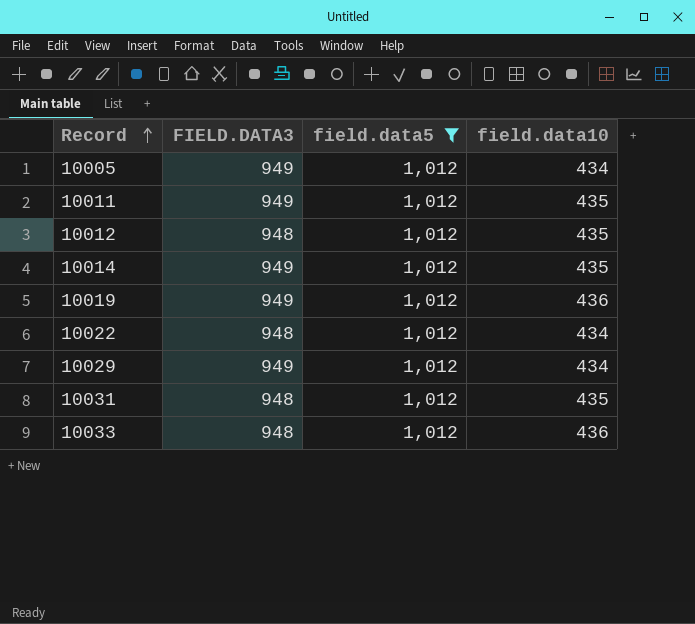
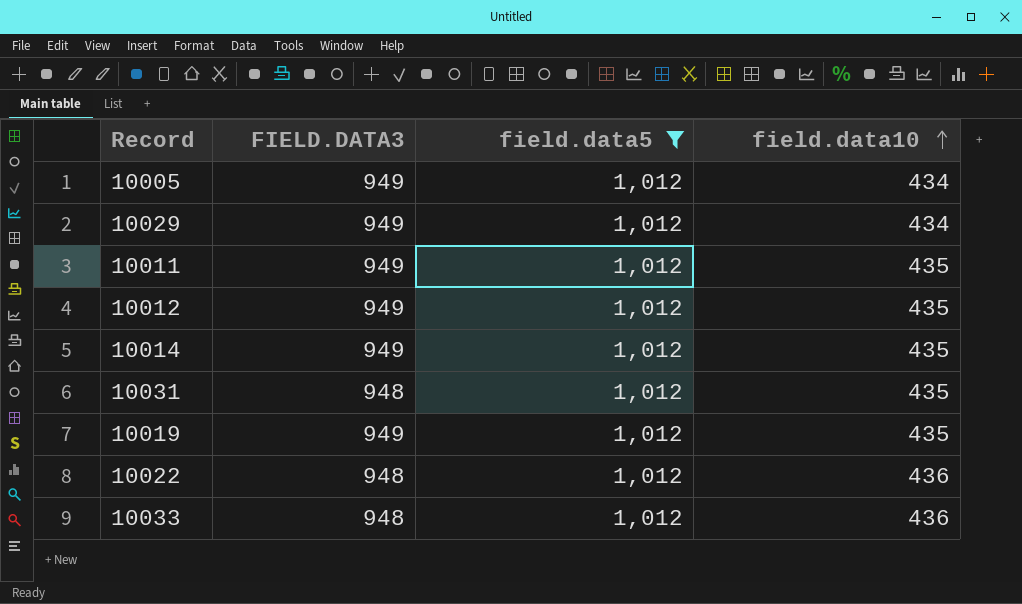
row order: Record ascending -> field.data10 ascending
10012 | FIELD.DATA3: 948 -> 949
10019 | field.data10: 436 -> 435
10022 | field.data10: 434 -> 436

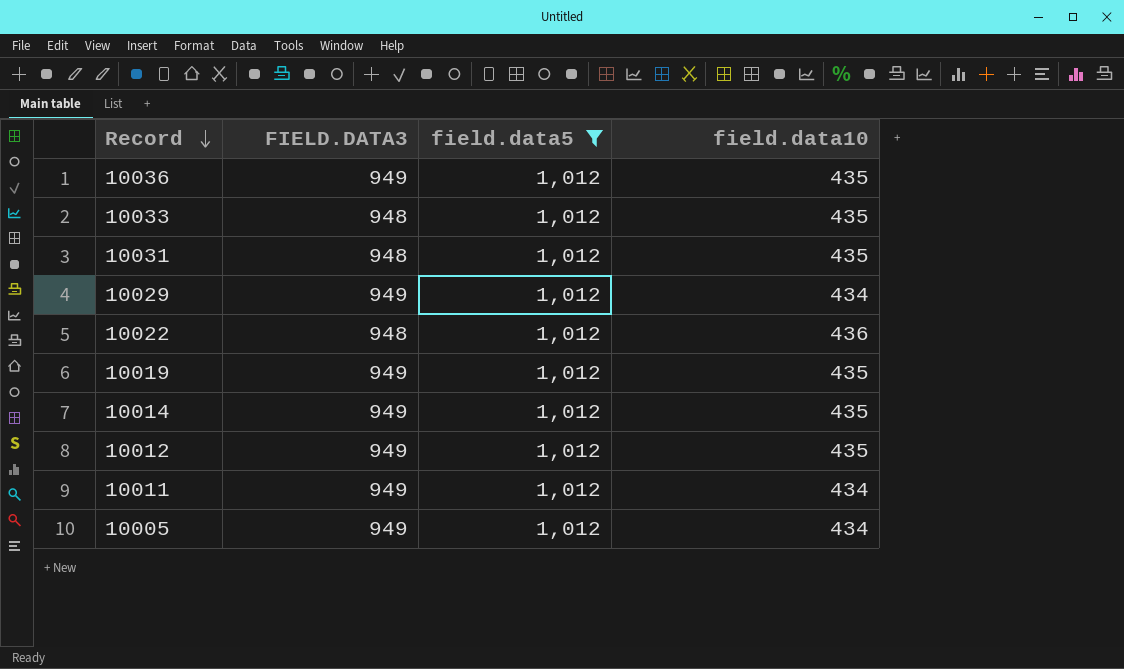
row order: field.data10 ascending -> Record descending
row 10036: none -> 949 | 1,012 | 435
10033 | field.data10: 436 -> 435
10011 | field.data10: 435 -> 434

